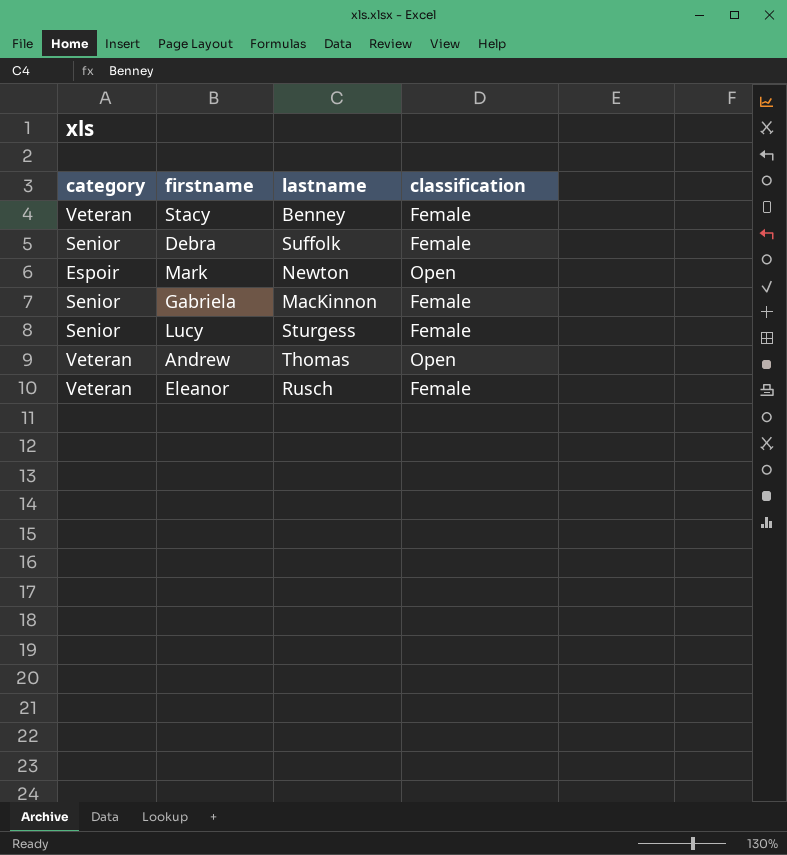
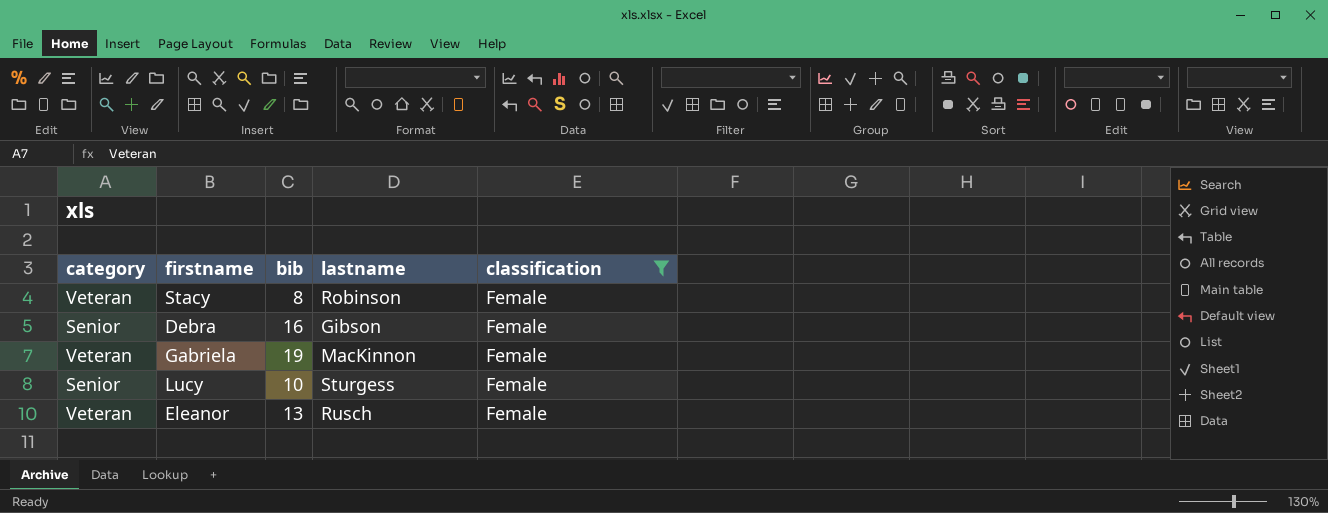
filter: none -> classification = Female
column bib | position: none -> 3
Stacy | lastname: Benney -> Robinson
Debra | lastname: Suffolk -> Gibson
Gabriela | category: Senior -> Veteran

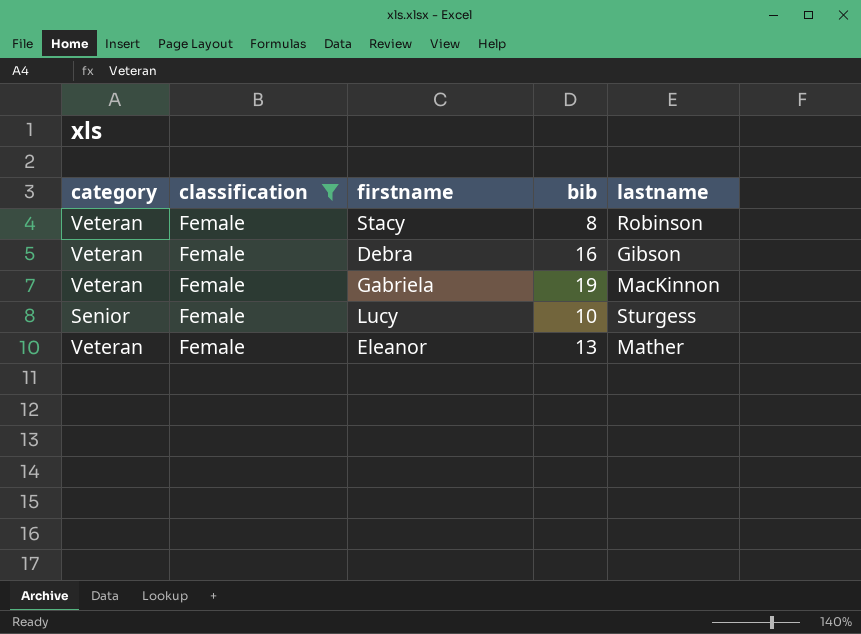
column classification | position: 5 -> 2
Debra | category: Senior -> Veteran
Eleanor | lastname: Rusch -> Mather

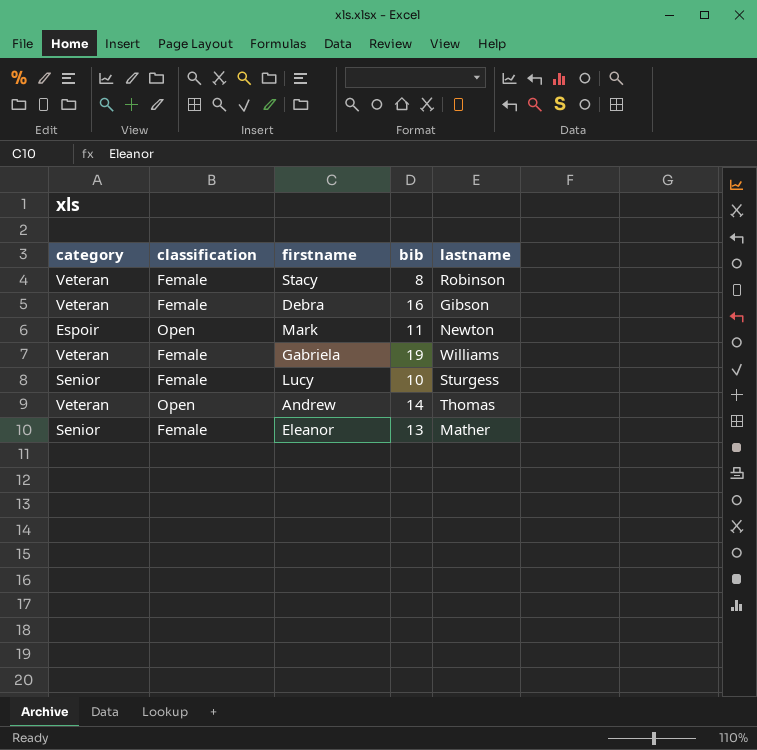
filter: classification = Female -> none
Gabriela | lastname: MacKinnon -> Williams
Eleanor | category: Veteran -> Senior

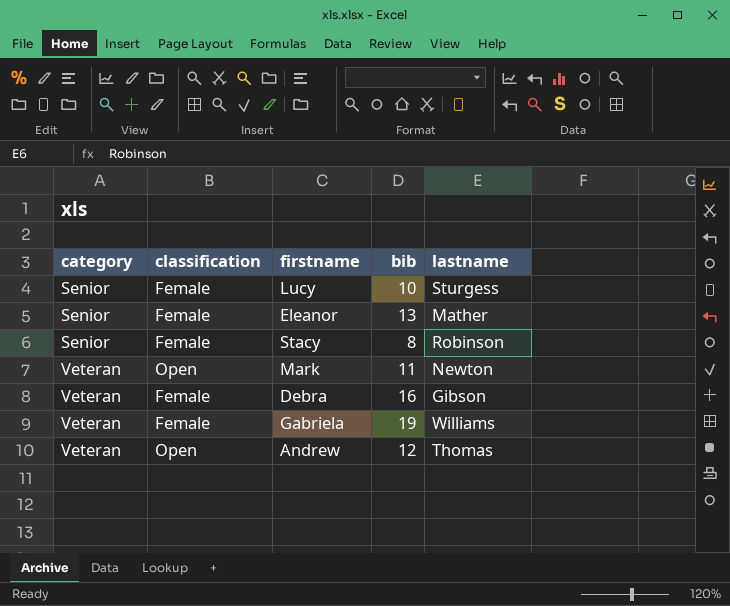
row order: none -> category ascending
Stacy | category: Veteran -> Senior
Mark | category: Espoir -> Veteran
Andrew | bib: 14 -> 12

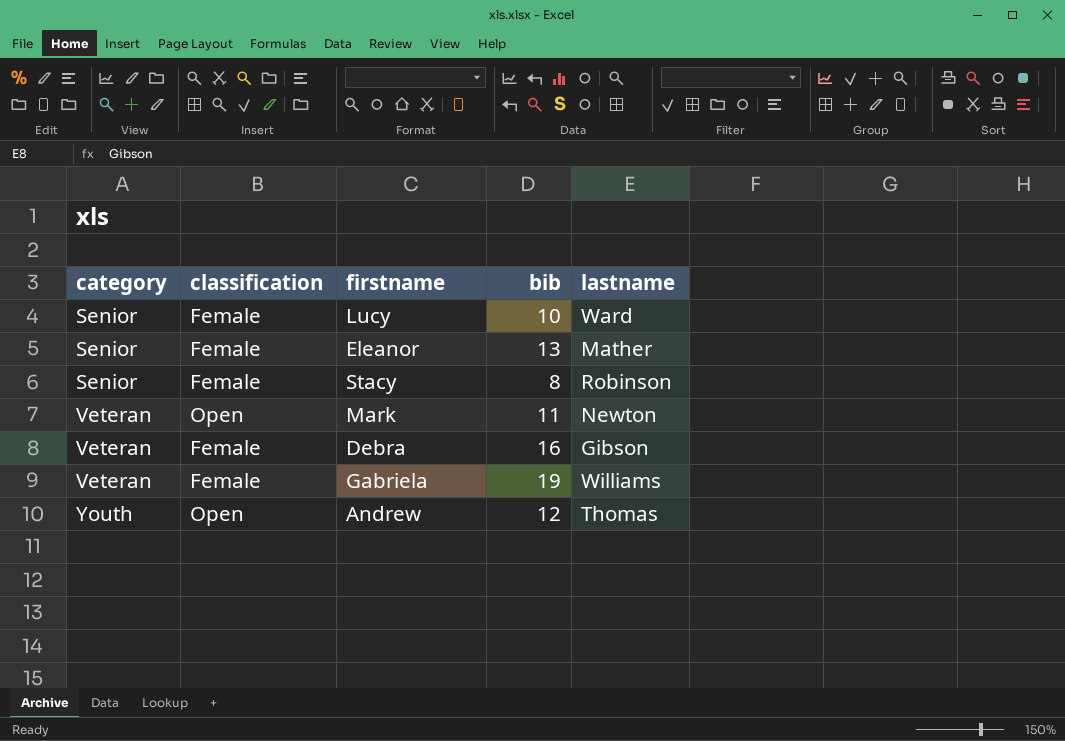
Lucy | lastname: Sturgess -> Ward
Andrew | category: Veteran -> Youth

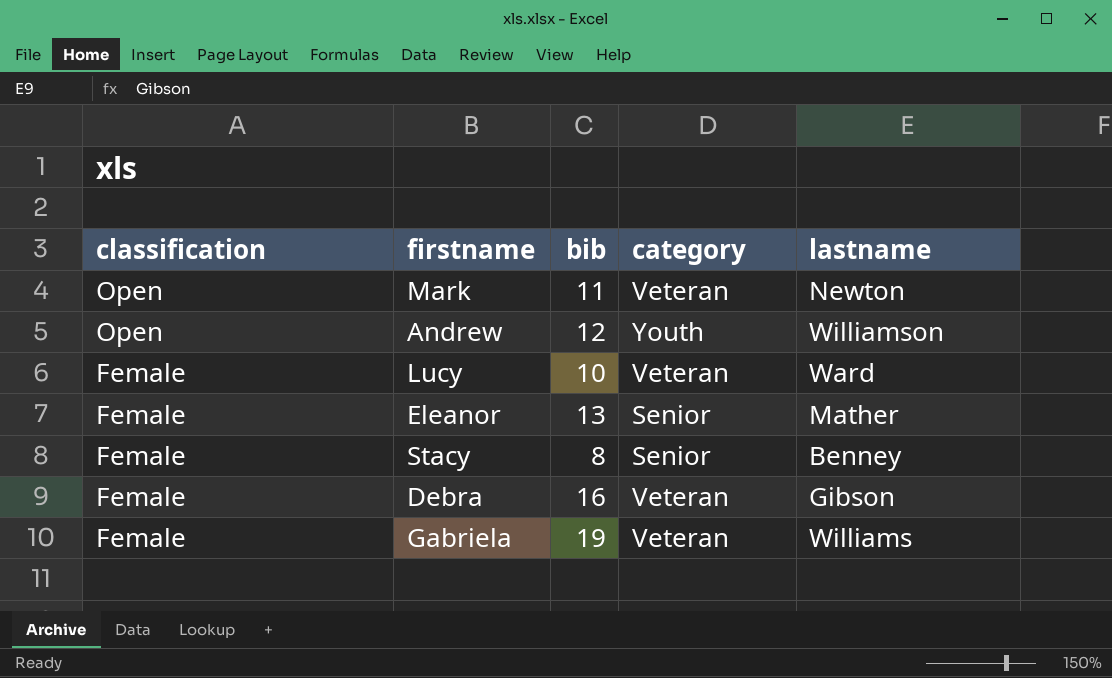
row order: category ascending -> classification descending
column category | position: 1 -> 4
Andrew | lastname: Thomas -> Williamson
Lucy | category: Senior -> Veteran
Stacy | lastname: Robinson -> Benney

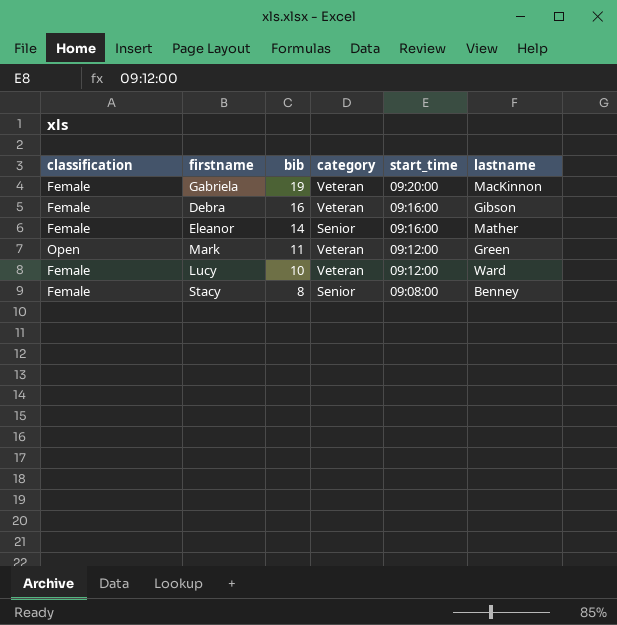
row order: classification descending -> bib descending
column start_time | position: none -> 5
row Andrew: Open | 12 | Youth | Williamson -> none
Gabriela | lastname: Williams -> MacKinnon
Eleanor | bib: 13 -> 14
Mark | lastname: Newton -> Green

